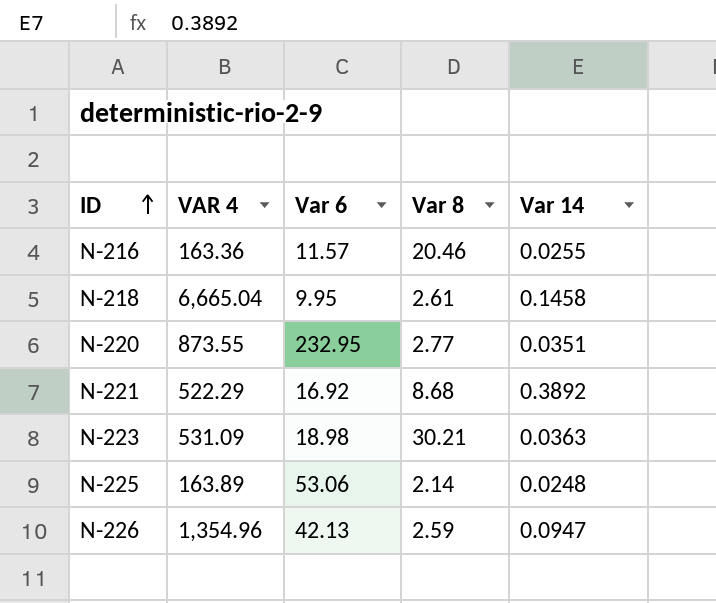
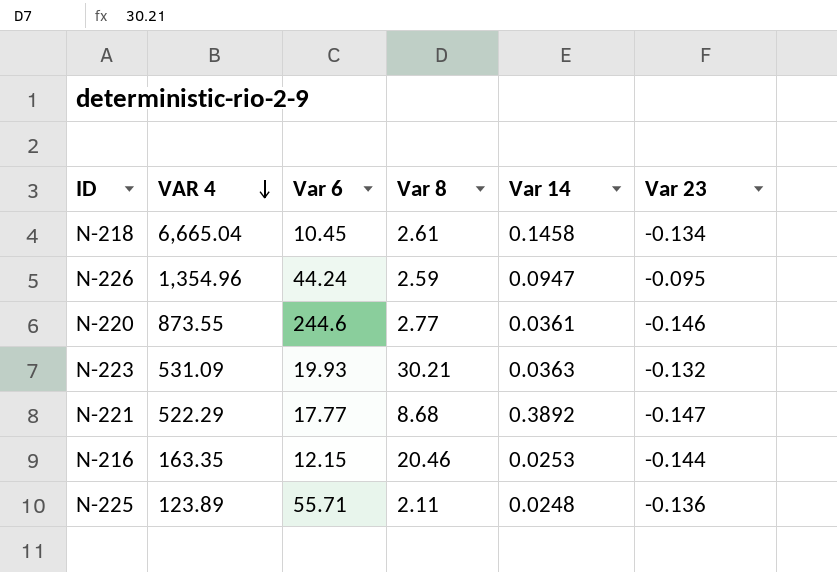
row order: ID ascending -> VAR 4 descending
column Var 23 | position: none -> 6
N-218 | Var 6: 9.95 -> 10.45
N-226 | Var 6: 42.13 -> 44.24
N-220 | Var 6: 232.95 -> 244.6
N-220 | Var 14: 0.0351 -> 0.0361
N-223 | Var 6: 18.98 -> 19.93
N-221 | Var 6: 16.92 -> 17.77
N-216 | VAR 4: 163.36 -> 163.35
N-216 | Var 6: 11.57 -> 12.15
N-216 | Var 14: 0.0255 -> 0.0253
N-225 | VAR 4: 163.89 -> 123.89
N-225 | Var 6: 53.06 -> 55.71
N-225 | Var 8: 2.14 -> 2.11

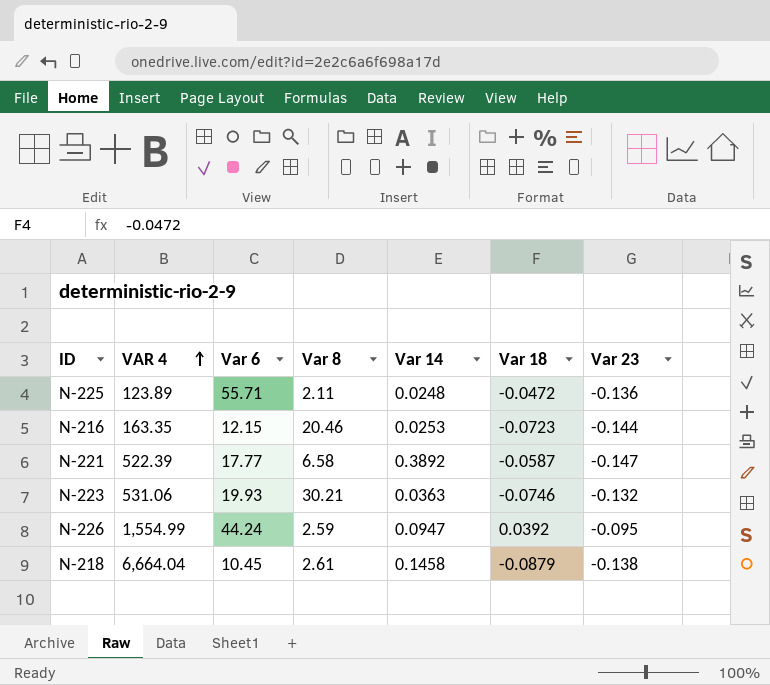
row order: VAR 4 descending -> VAR 4 ascending
column Var 18 | position: none -> 6
row N-220: 873.55 | 244.6 | 2.77 | 0.0361 | -0.146 -> none
N-221 | VAR 4: 522.29 -> 522.39
N-221 | Var 8: 8.68 -> 6.58
N-223 | VAR 4: 531.09 -> 531.06
N-226 | VAR 4: 1,354.96 -> 1,554.99
N-218 | VAR 4: 6,665.04 -> 6,664.04
N-218 | Var 23: -0.134 -> -0.138

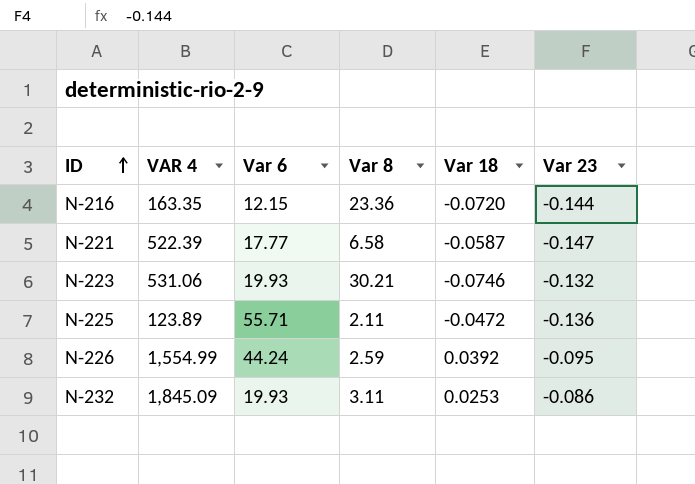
row order: VAR 4 ascending -> ID ascending
column Var 14 | position: 5 -> none
row N-218: 6,664.04 | 10.45 | 2.61 | 0.1458 | -0.0879 | -0.138 -> none
N-216 | Var 8: 20.46 -> 23.36
N-216 | Var 18: -0.0723 -> -0.0720
row N-232: none -> 1,845.09 | 19.93 | 3.11 | 0.0253 | -0.086

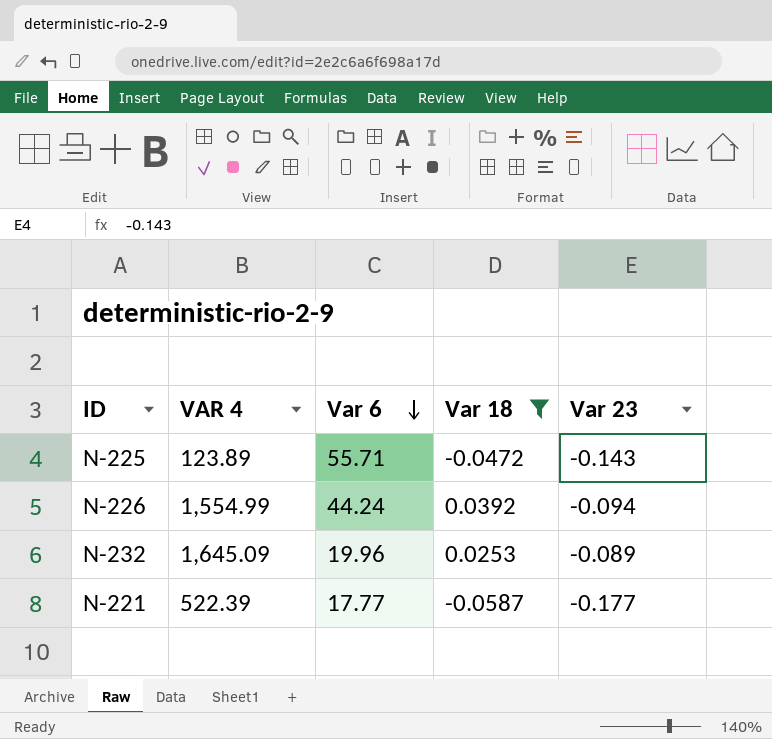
filter: none -> Var 18 >= -0.0587
row order: ID ascending -> Var 6 descending
column Var 8 | position: 4 -> none
N-225 | Var 23: -0.136 -> -0.143
N-226 | Var 23: -0.095 -> -0.094
N-232 | VAR 4: 1,845.09 -> 1,645.09
N-232 | Var 6: 19.93 -> 19.96
N-232 | Var 23: -0.086 -> -0.089
N-221 | Var 23: -0.147 -> -0.177

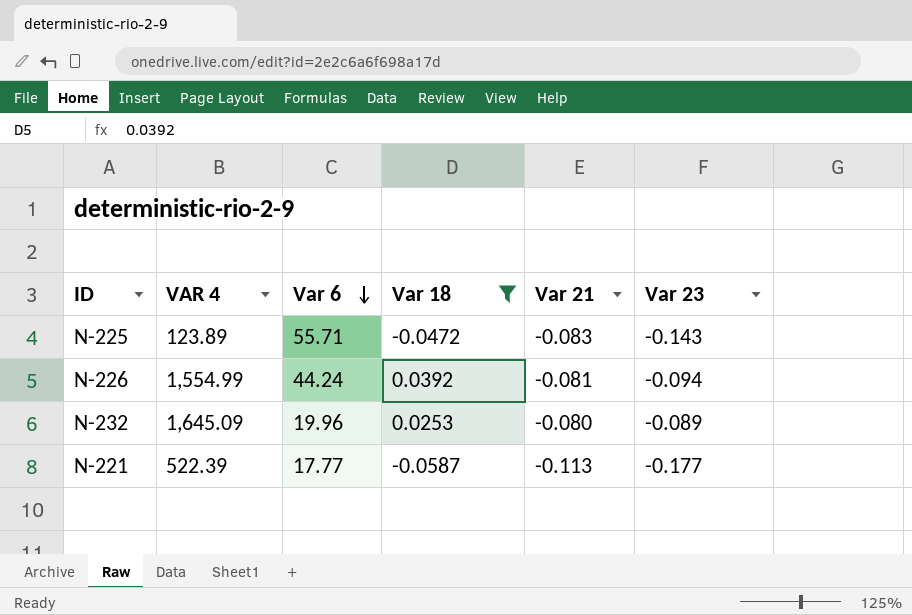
column Var 21 | position: none -> 5

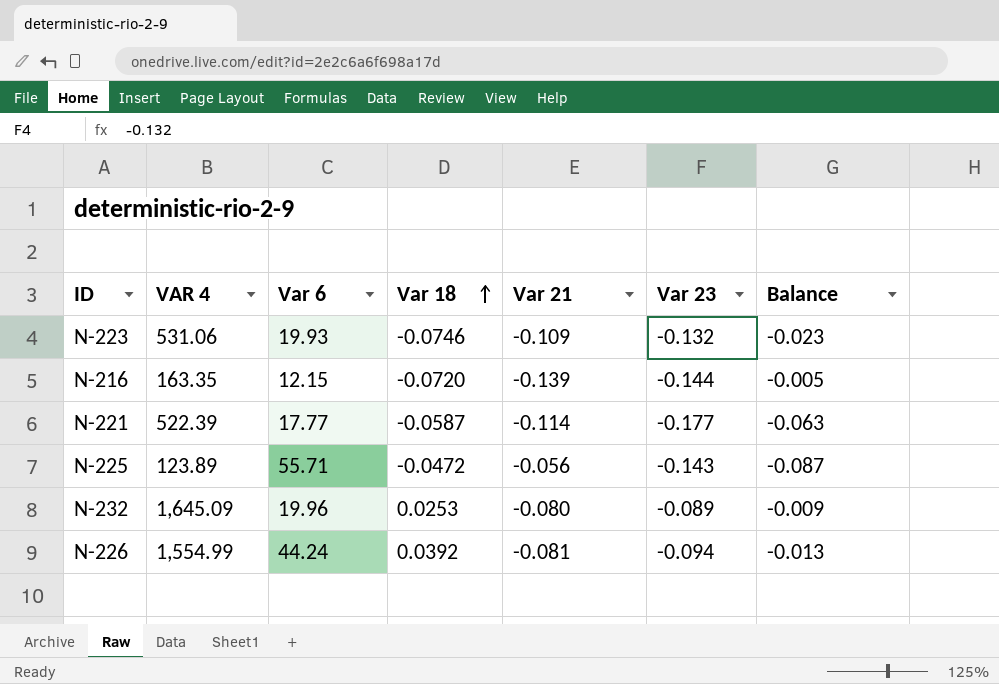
filter: Var 18 >= -0.0587 -> none
row order: Var 6 descending -> Var 18 ascending
column Balance | formula: none -> [Var 23] - [Var 21]
N-221 | Var 21: -0.113 -> -0.114
N-225 | Var 21: -0.083 -> -0.056

